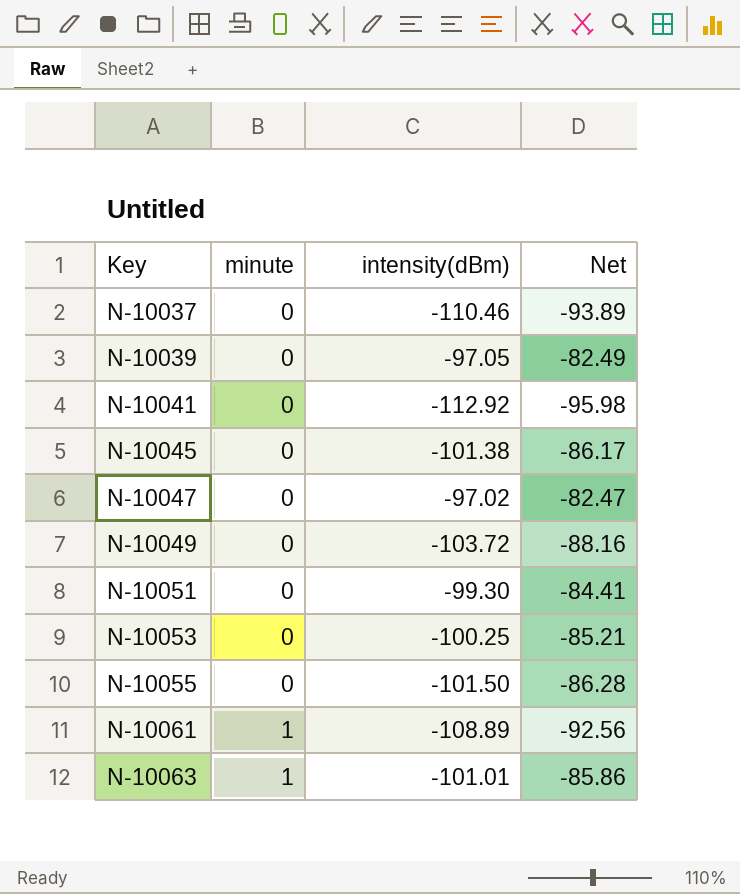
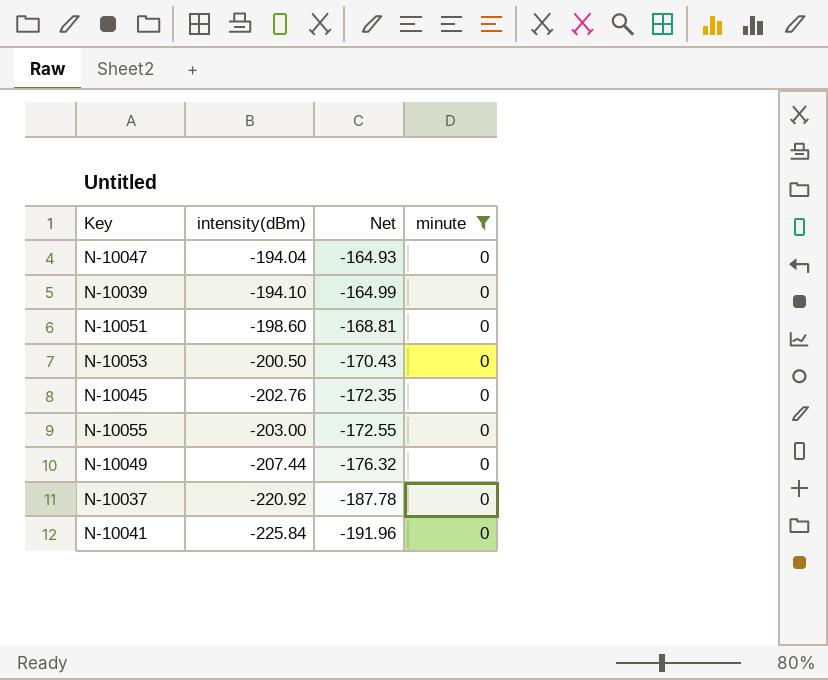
filter: none -> minute = 0
row order: Key ascending -> intensity(dBm) descending
column minute | position: 2 -> 4
N-10047 | intensity(dBm): -97.02 -> -194.04
N-10047 | Net: -82.47 -> -164.93
N-10039 | intensity(dBm): -97.05 -> -194.10
N-10039 | Net: -82.49 -> -164.99
N-10051 | intensity(dBm): -99.30 -> -198.60
N-10051 | Net: -84.41 -> -168.81
N-10053 | intensity(dBm): -100.25 -> -200.50
N-10053 | Net: -85.21 -> -170.43
N-10045 | intensity(dBm): -101.38 -> -202.76
N-10045 | Net: -86.17 -> -172.35
N-10055 | intensity(dBm): -101.50 -> -203.00
N-10055 | Net: -86.28 -> -172.55
N-10049 | intensity(dBm): -103.72 -> -207.44
N-10049 | Net: -88.16 -> -176.32
N-10037 | intensity(dBm): -110.46 -> -220.92
N-10037 | Net: -93.89 -> -187.78
N-10041 | intensity(dBm): -112.92 -> -225.84
N-10041 | Net: -95.98 -> -191.96

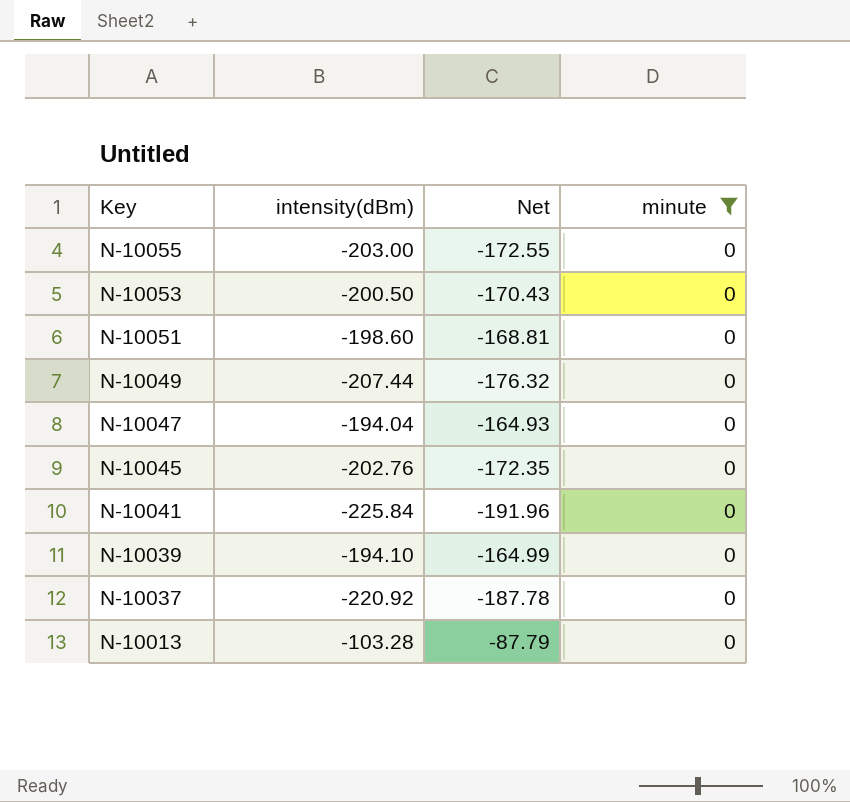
row order: intensity(dBm) descending -> Key descending
row N-10013: none -> -103.28 | -87.79 | 0

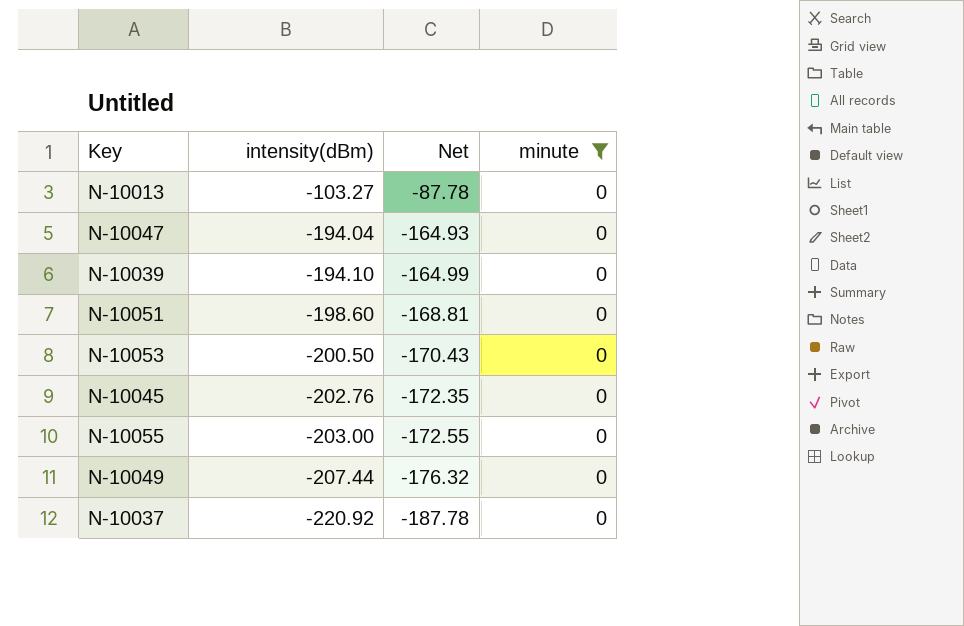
row order: Key descending -> intensity(dBm) descending
row N-10041: -225.84 | -191.96 | 0 -> none
N-10013 | intensity(dBm): -103.28 -> -103.27
N-10013 | Net: -87.79 -> -87.78

